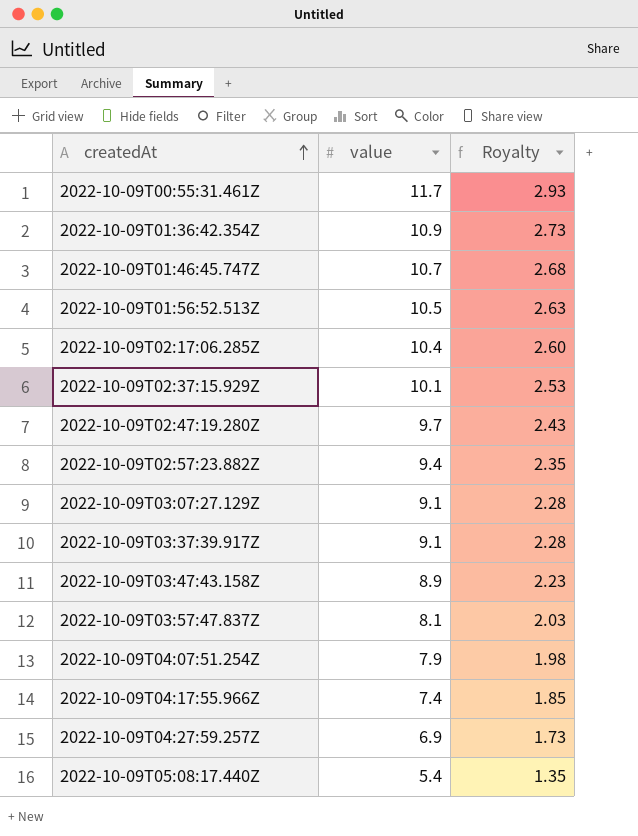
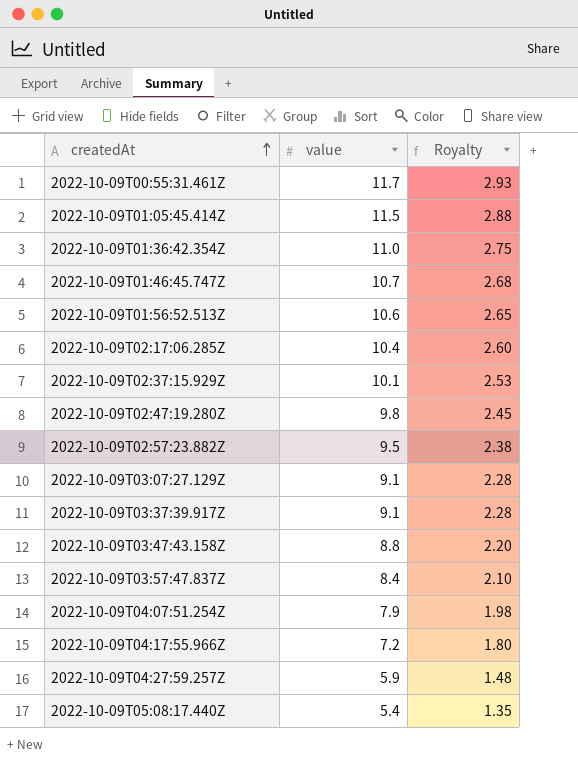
row 2022-10-09T01:05:45.414Z: none -> 11.5 | 2.88
2022-10-09T01:36:42.354Z | value: 10.9 -> 11.0
2022-10-09T01:36:42.354Z | Royalty: 2.73 -> 2.75
2022-10-09T01:56:52.513Z | value: 10.5 -> 10.6
2022-10-09T01:56:52.513Z | Royalty: 2.63 -> 2.65
2022-10-09T02:47:19.280Z | value: 9.7 -> 9.8
2022-10-09T02:47:19.280Z | Royalty: 2.43 -> 2.45
2022-10-09T02:57:23.882Z | value: 9.4 -> 9.5
2022-10-09T02:57:23.882Z | Royalty: 2.35 -> 2.38
2022-10-09T03:47:43.158Z | value: 8.9 -> 8.8
2022-10-09T03:47:43.158Z | Royalty: 2.23 -> 2.20
2022-10-09T03:57:47.837Z | value: 8.1 -> 8.4
2022-10-09T03:57:47.837Z | Royalty: 2.03 -> 2.10
2022-10-09T04:17:55.966Z | value: 7.4 -> 7.2
2022-10-09T04:17:55.966Z | Royalty: 1.85 -> 1.80
2022-10-09T04:27:59.257Z | value: 6.9 -> 5.9
2022-10-09T04:27:59.257Z | Royalty: 1.73 -> 1.48

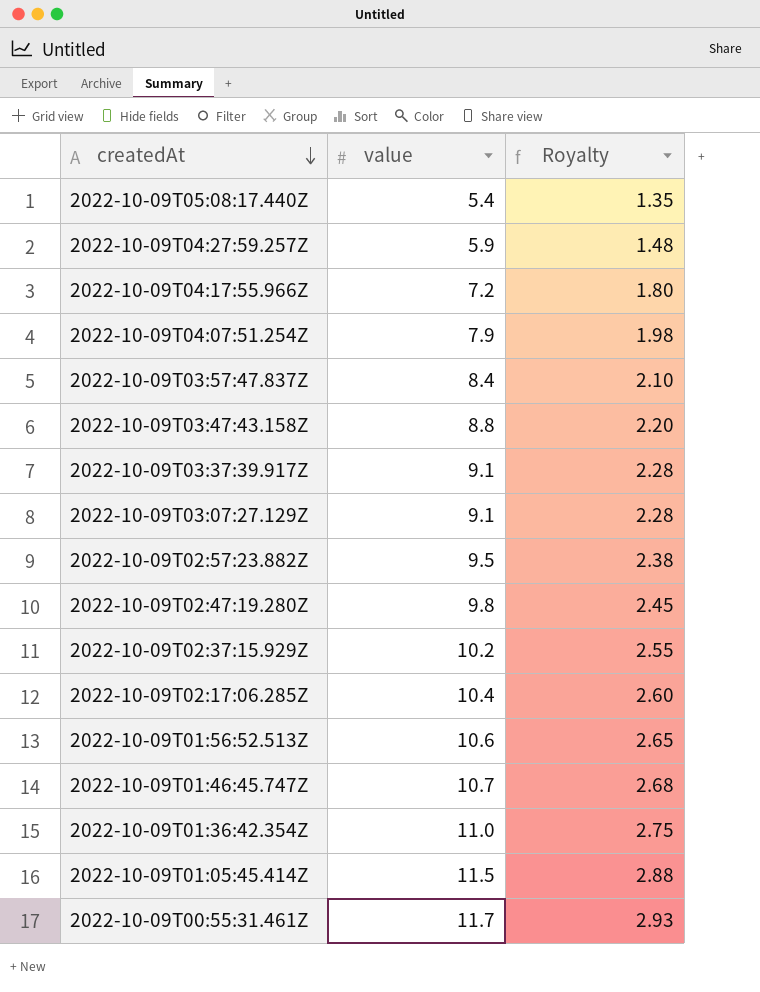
row order: createdAt ascending -> createdAt descending
2022-10-09T02:37:15.929Z | value: 10.1 -> 10.2
2022-10-09T02:37:15.929Z | Royalty: 2.53 -> 2.55

